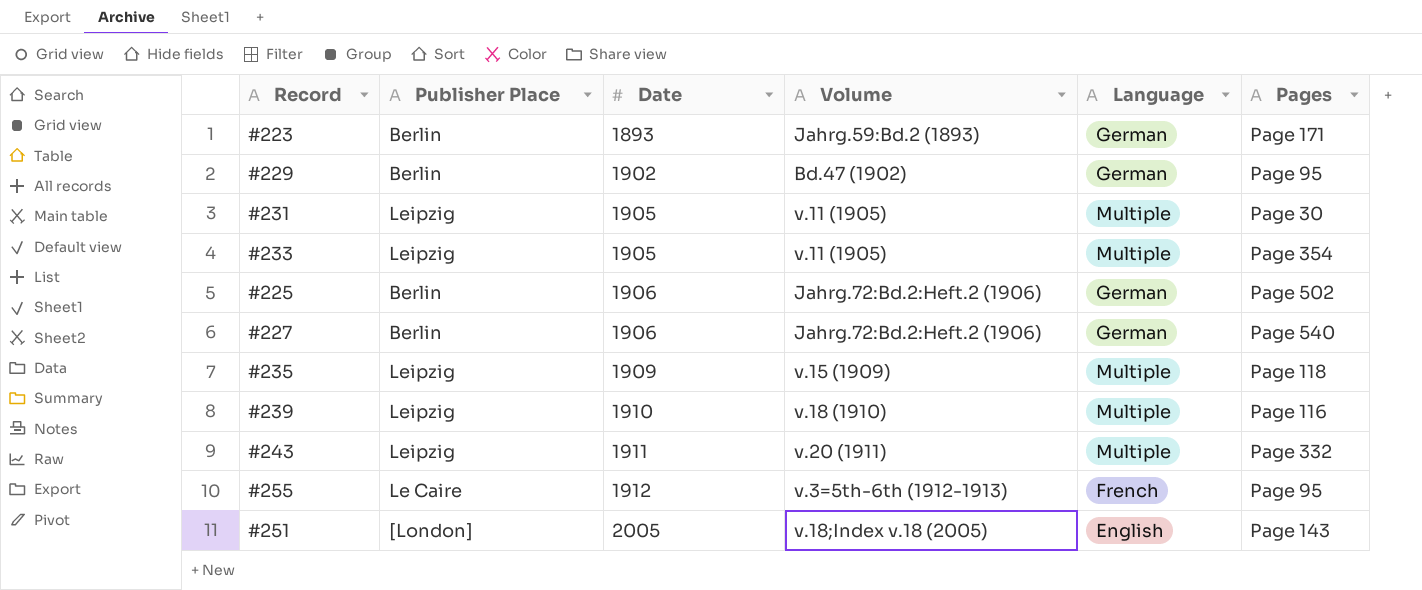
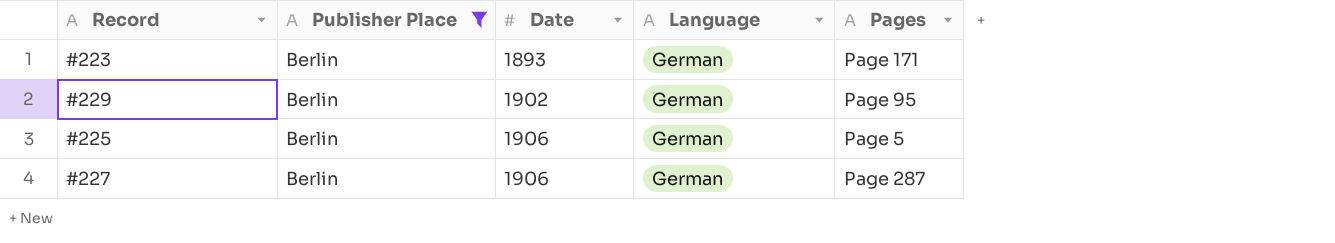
filter: none -> Publisher Place = Berlin
column Volume | position: 4 -> none
#225 | Pages: Page 502 -> Page 5
#227 | Pages: Page 540 -> Page 287

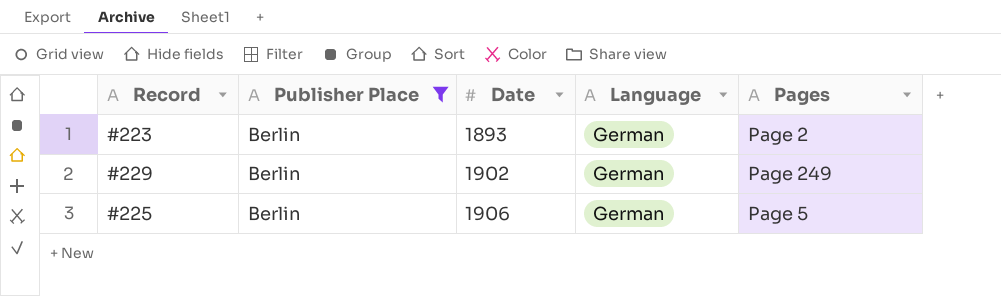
row #227: Berlin | 1906 | German | Page 287 -> none
#223 | Pages: Page 171 -> Page 2
#229 | Pages: Page 95 -> Page 249

